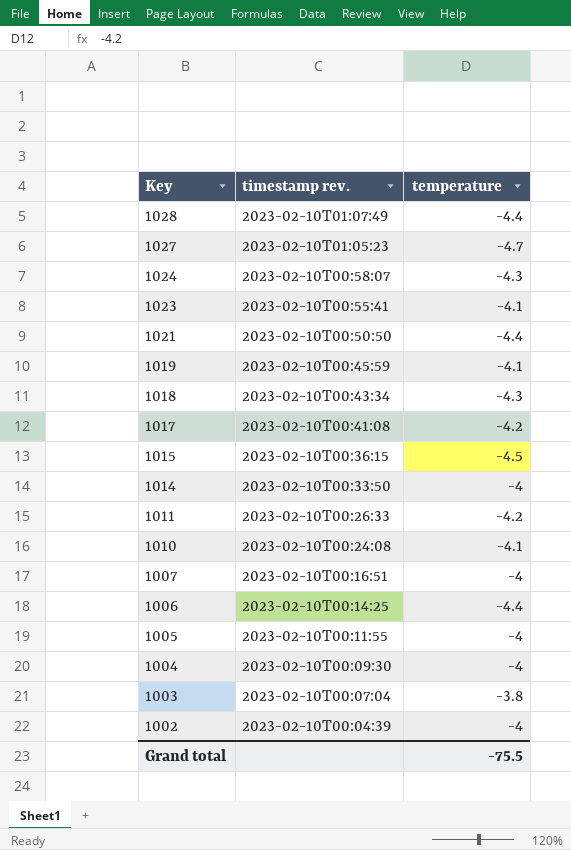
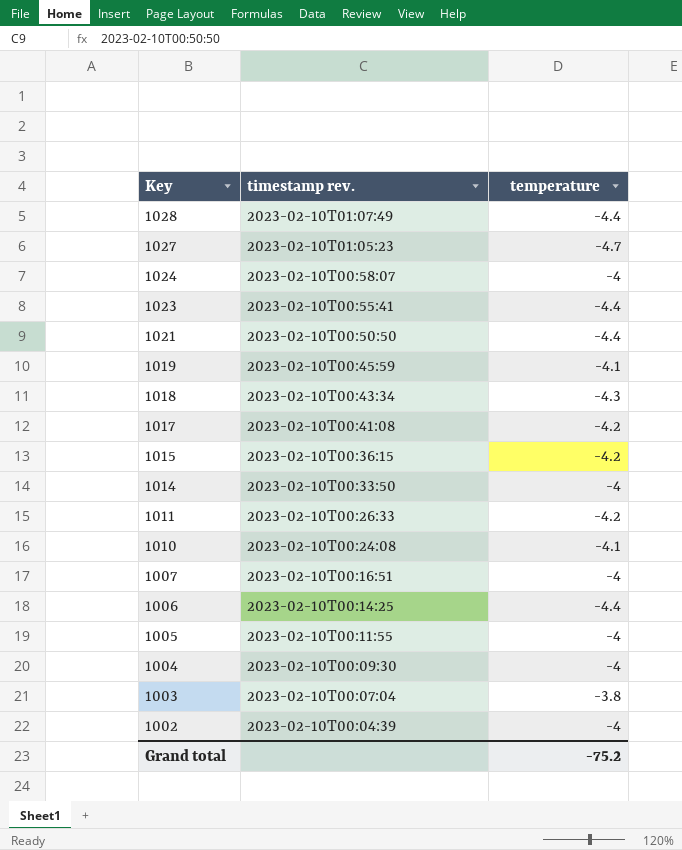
1024 | temperature: -4.3 -> -4
1023 | temperature: -4.1 -> -4.4
1015 | temperature: -4.5 -> -4.2
Grand total | temperature: -75.5 -> -75.2

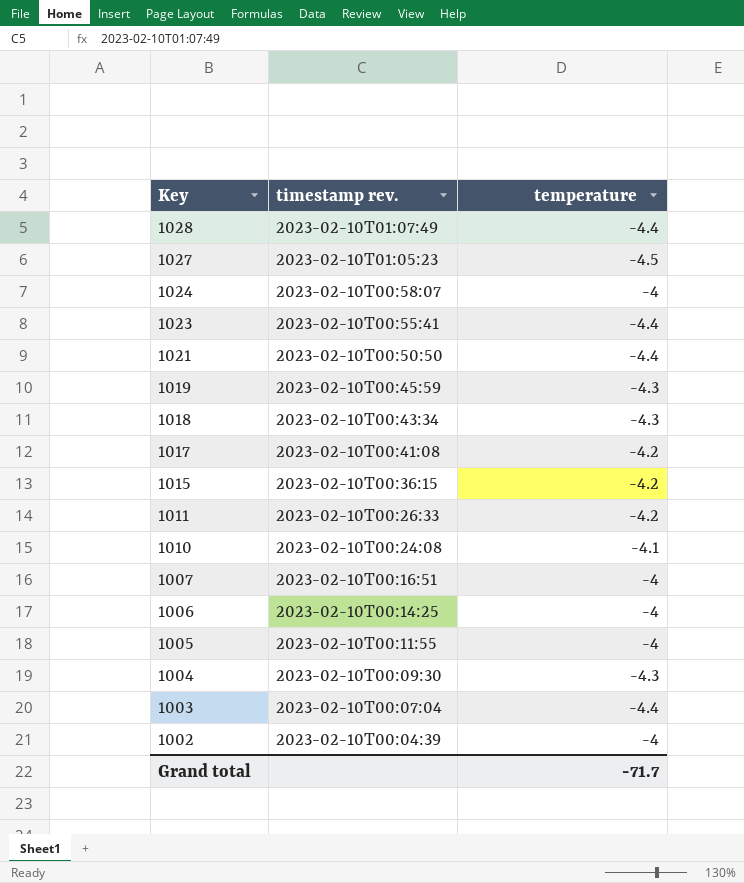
row 1014: 2023-02-10T00:33:50 | -4 -> none
1027 | temperature: -4.7 -> -4.5
1019 | temperature: -4.1 -> -4.3
1006 | temperature: -4.4 -> -4
1004 | temperature: -4 -> -4.3
1003 | temperature: -3.8 -> -4.4
Grand total | temperature: -75.2 -> -71.7

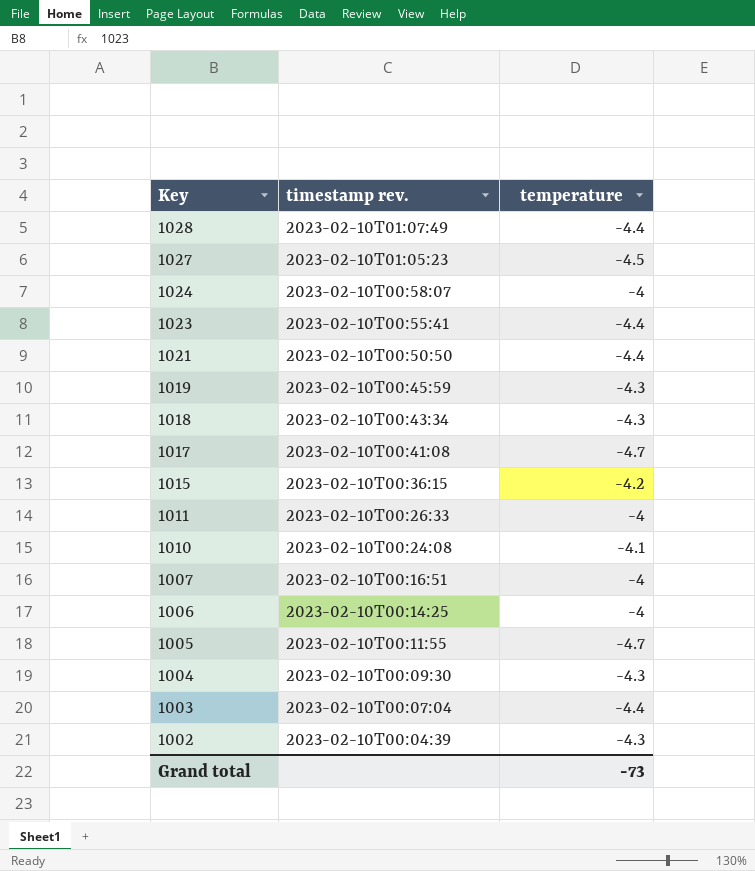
1017 | temperature: -4.2 -> -4.7
1011 | temperature: -4.2 -> -4
1005 | temperature: -4 -> -4.7
1002 | temperature: -4 -> -4.3
Grand total | temperature: -71.7 -> -73

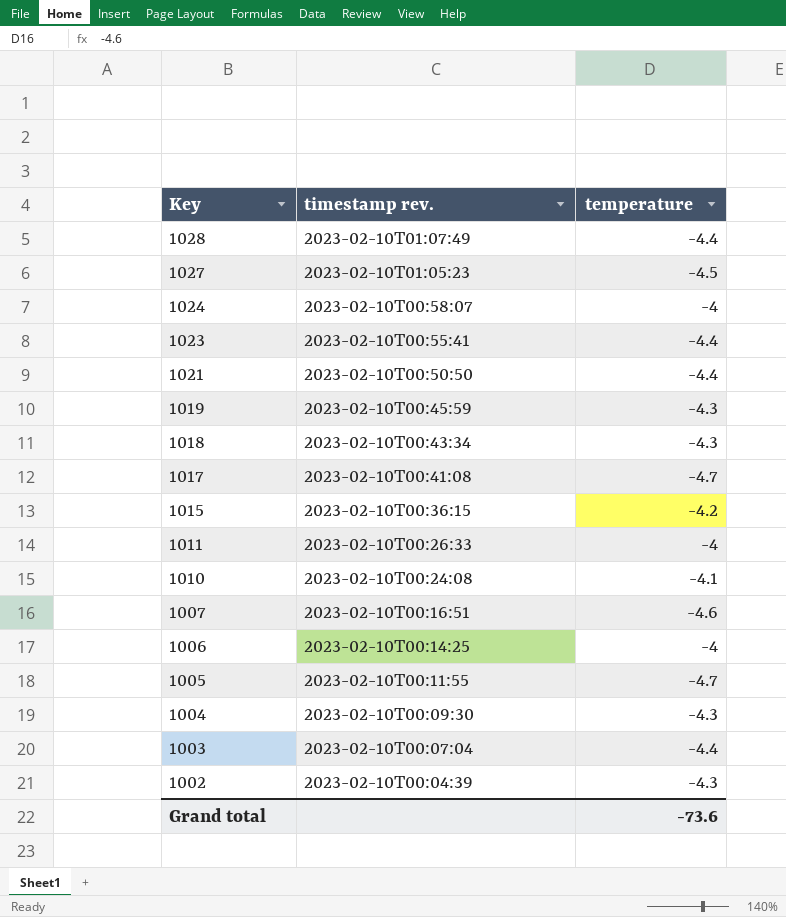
1007 | temperature: -4 -> -4.6
Grand total | temperature: -73 -> -73.6

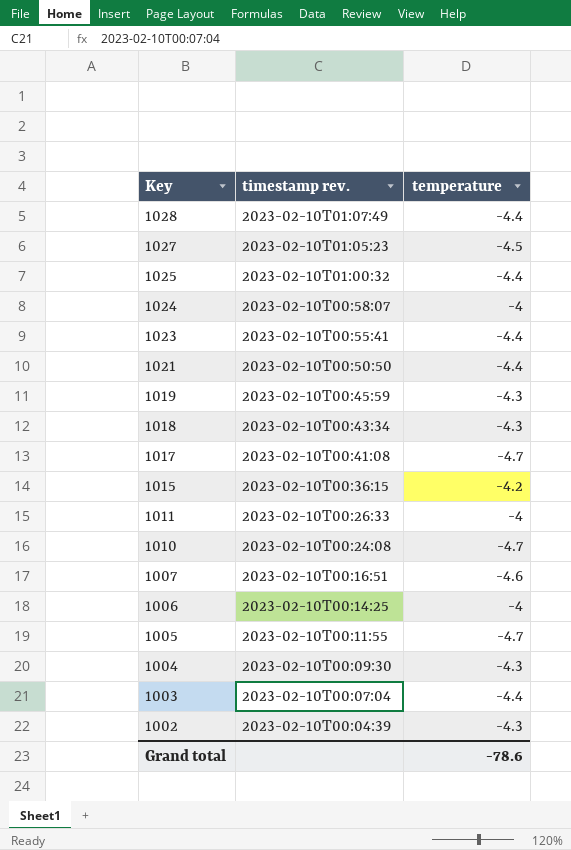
row 1025: none -> 2023-02-10T01:00:32 | -4.4
1010 | temperature: -4.1 -> -4.7
Grand total | temperature: -73.6 -> -78.6

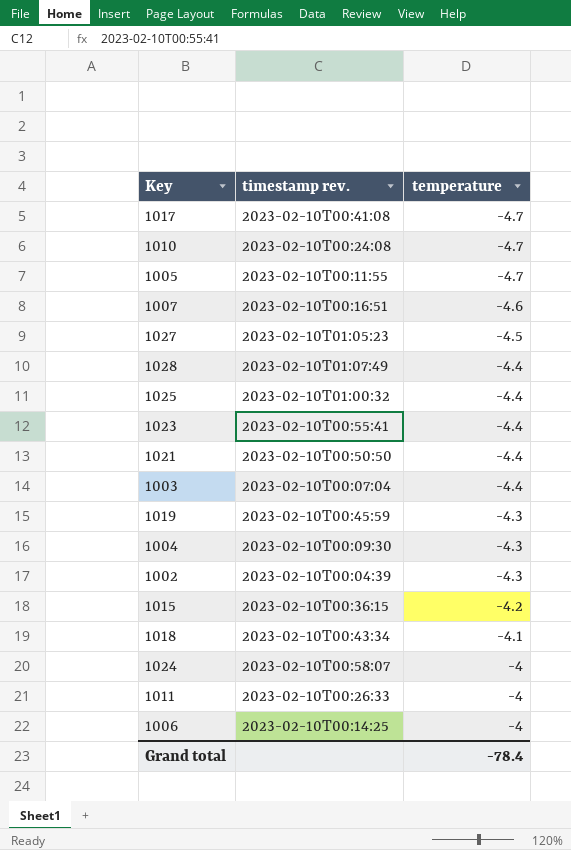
row order: Key descending -> temperature ascending
1018 | temperature: -4.3 -> -4.1
Grand total | temperature: -78.6 -> -78.4

